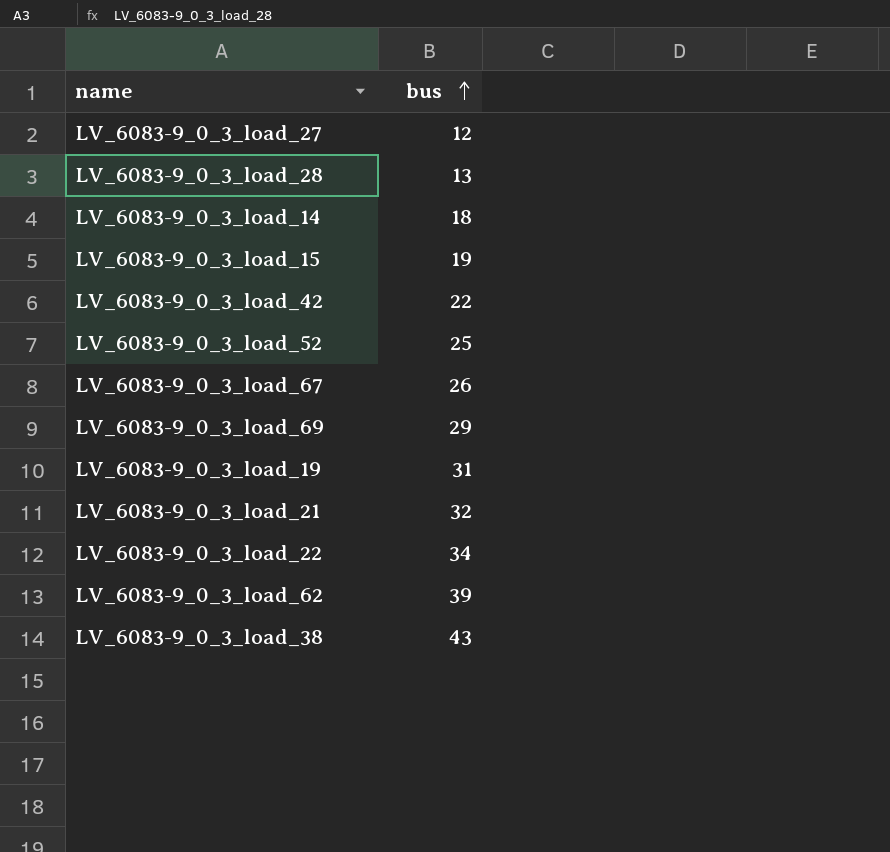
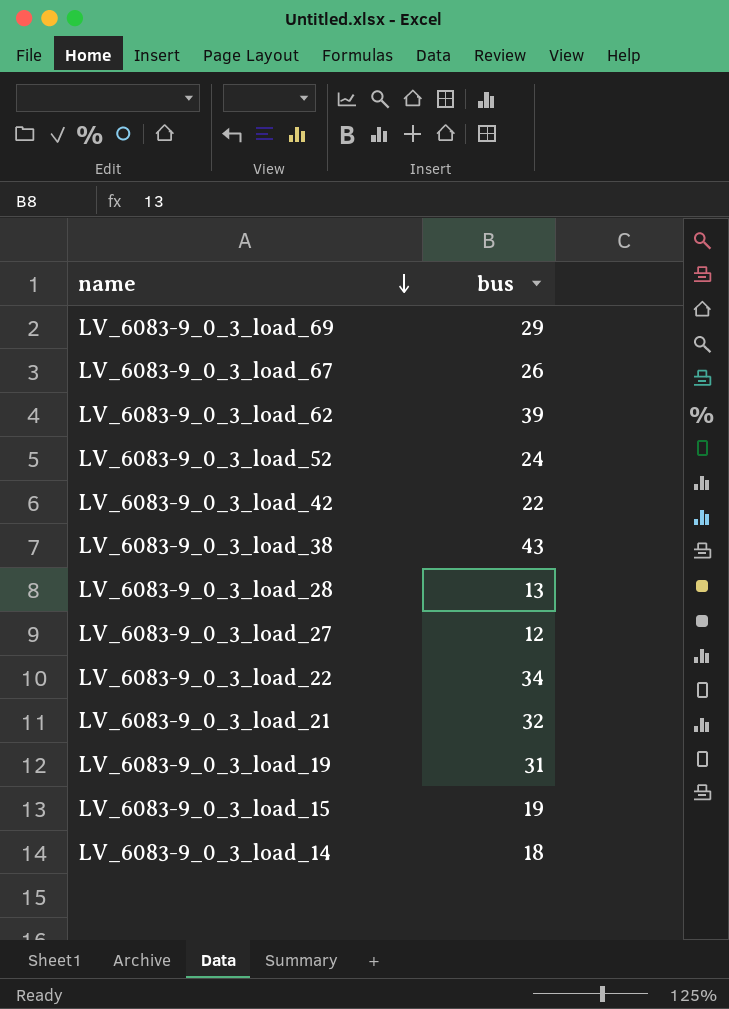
row order: bus ascending -> name descending
LV_6083-9_0_3_load_52 | bus: 25 -> 24

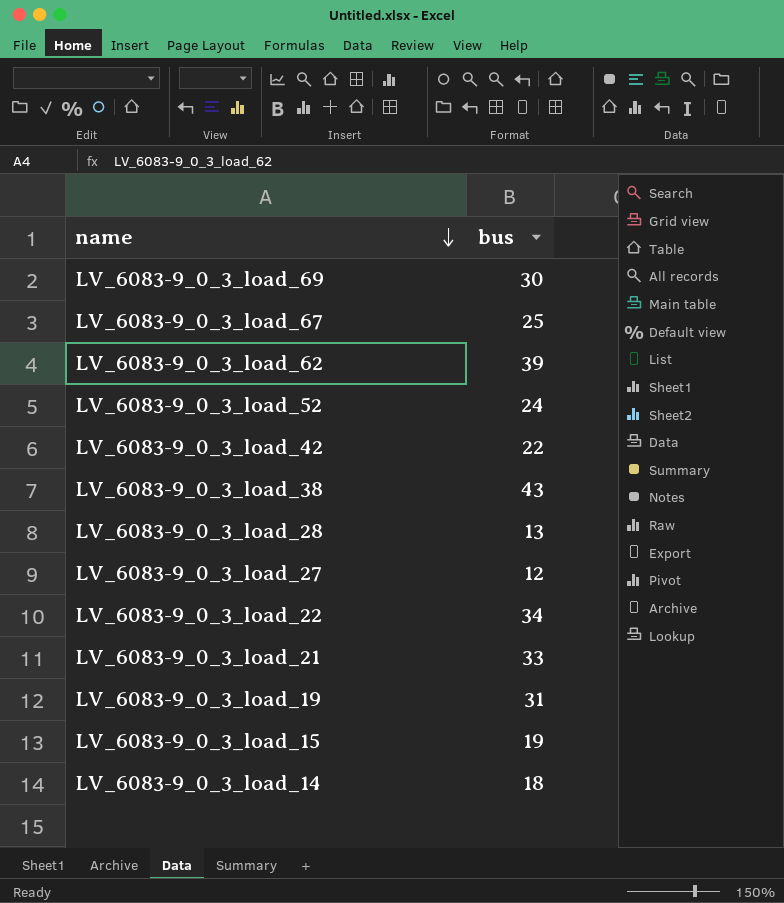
LV_6083-9_0_3_load_69 | bus: 29 -> 30
LV_6083-9_0_3_load_67 | bus: 26 -> 25
LV_6083-9_0_3_load_21 | bus: 32 -> 33

